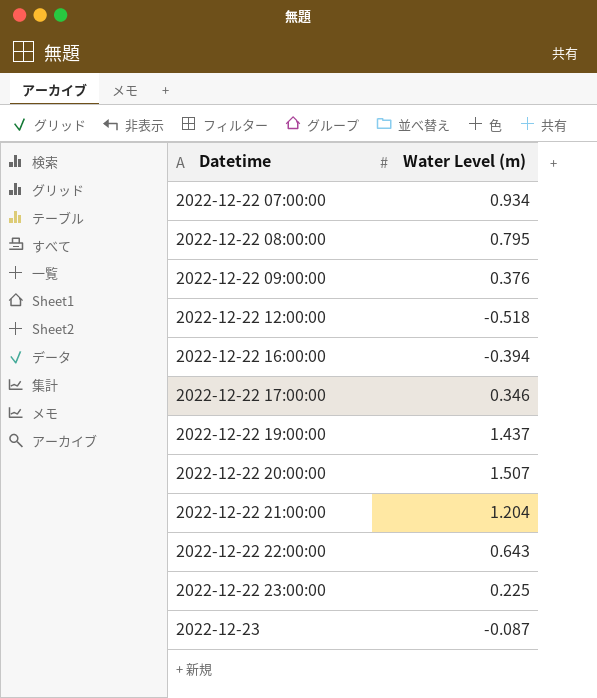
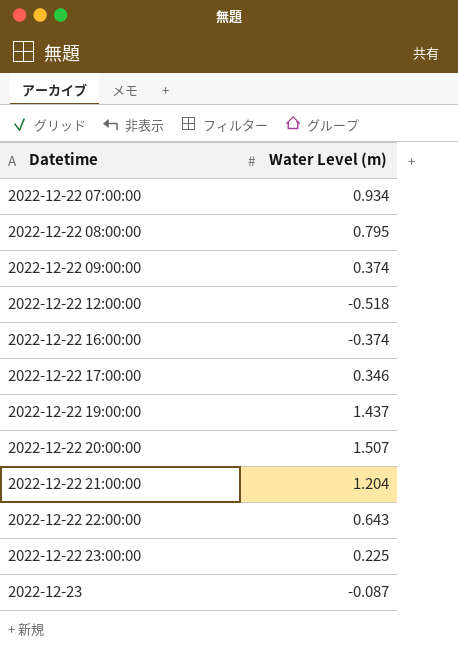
2022-12-22 09:00:00 | Water Level (m): 0.376 -> 0.374
2022-12-22 16:00:00 | Water Level (m): -0.394 -> -0.374

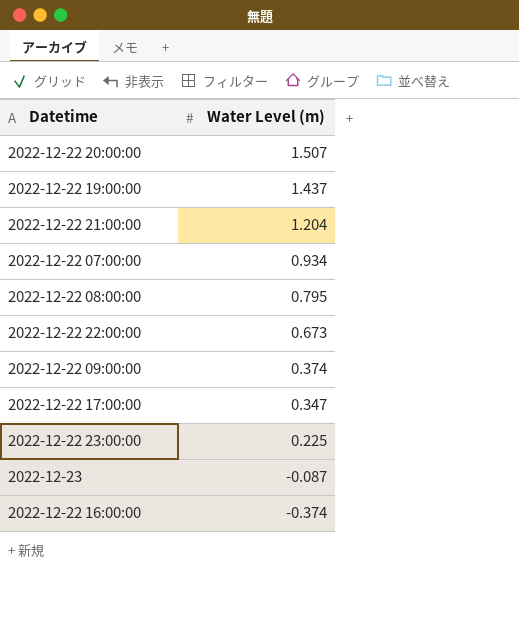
row order: Datetime ascending -> Water Level (m) descending
row 2022-12-22 12:00:00: -0.518 -> none
2022-12-22 22:00:00 | Water Level (m): 0.643 -> 0.673
2022-12-22 17:00:00 | Water Level (m): 0.346 -> 0.347

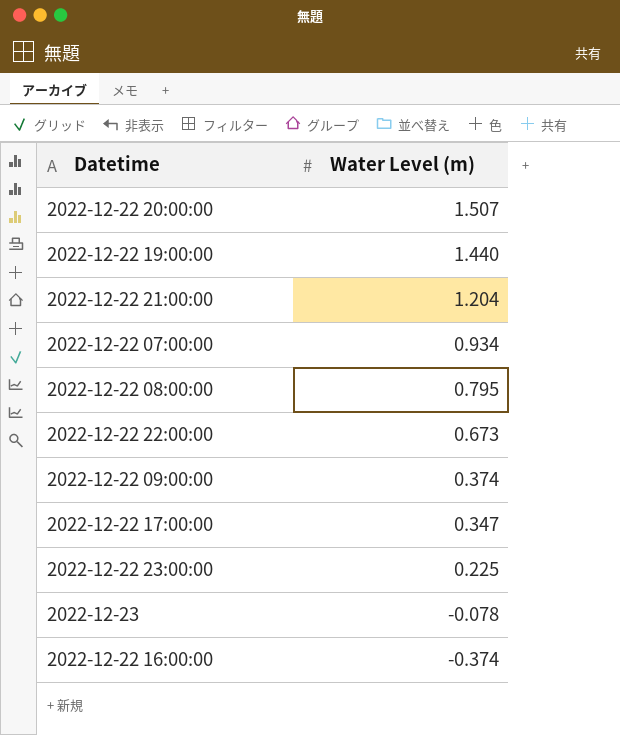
2022-12-22 19:00:00 | Water Level (m): 1.437 -> 1.440
2022-12-23 | Water Level (m): -0.087 -> -0.078

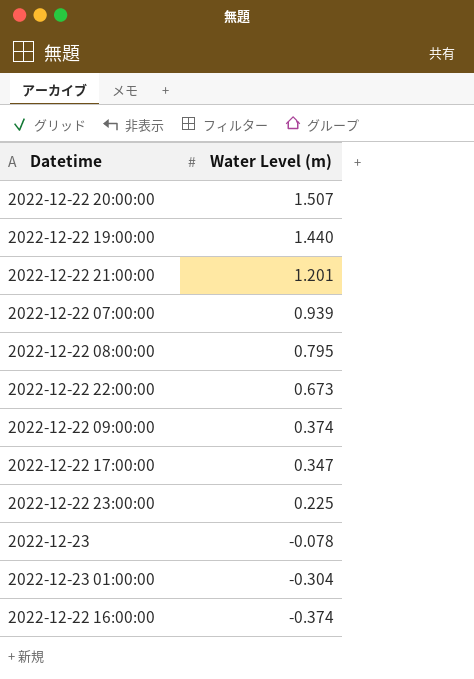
2022-12-22 21:00:00 | Water Level (m): 1.204 -> 1.201
2022-12-22 07:00:00 | Water Level (m): 0.934 -> 0.939
row 2022-12-23 01:00:00: none -> -0.304

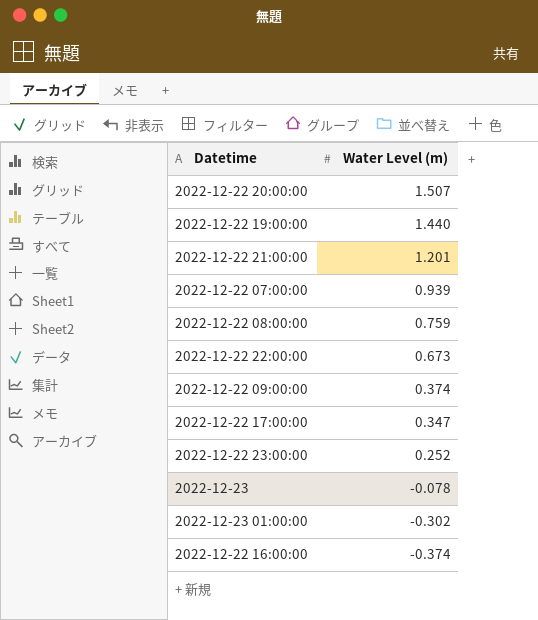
2022-12-22 08:00:00 | Water Level (m): 0.795 -> 0.759
2022-12-22 23:00:00 | Water Level (m): 0.225 -> 0.252
2022-12-23 01:00:00 | Water Level (m): -0.304 -> -0.302

